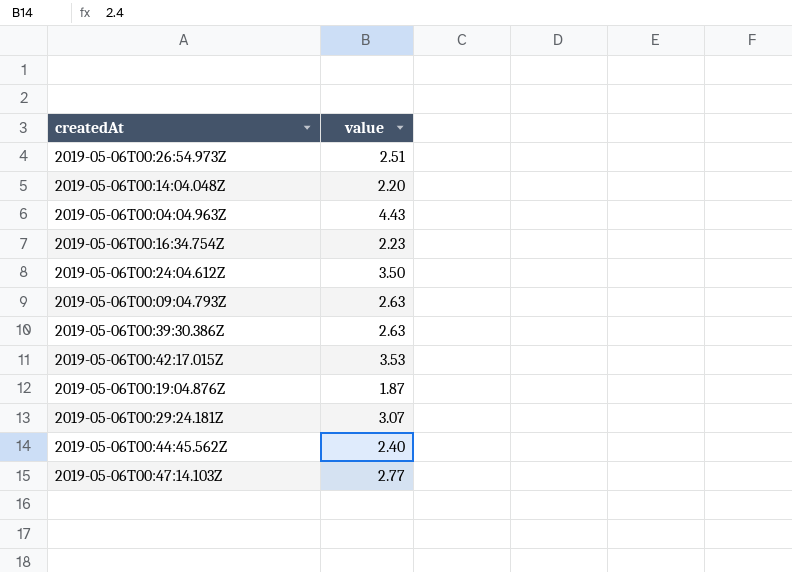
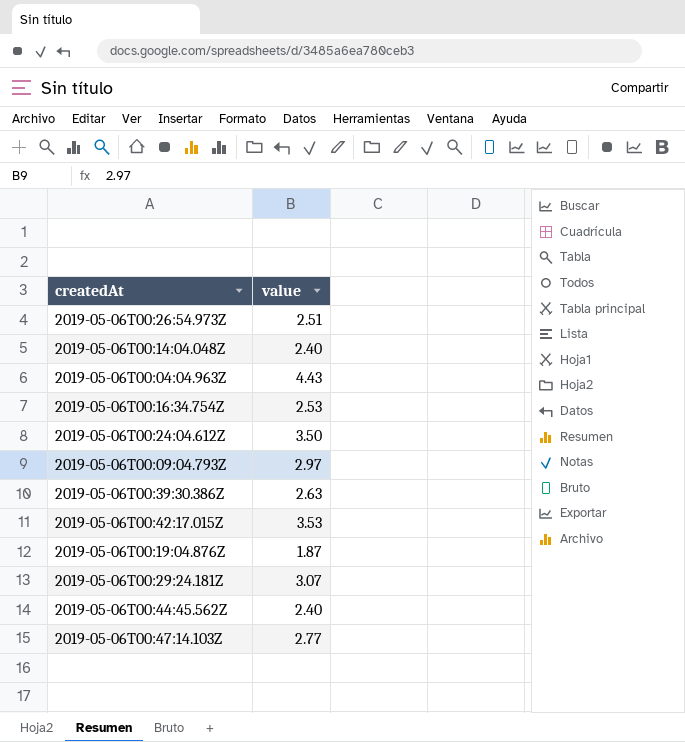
2019-05-06T00:14:04.048Z | value: 2.20 -> 2.40
2019-05-06T00:16:34.754Z | value: 2.23 -> 2.53
2019-05-06T00:09:04.793Z | value: 2.63 -> 2.97

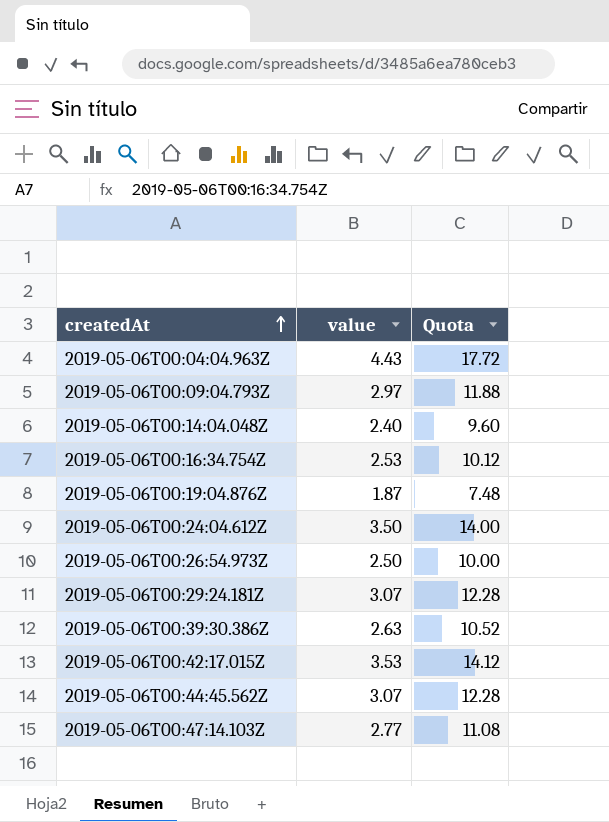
row order: none -> createdAt ascending
column Quota | formula: none -> [value] * 4
2019-05-06T00:26:54.973Z | value: 2.51 -> 2.50
2019-05-06T00:44:45.562Z | value: 2.40 -> 3.07

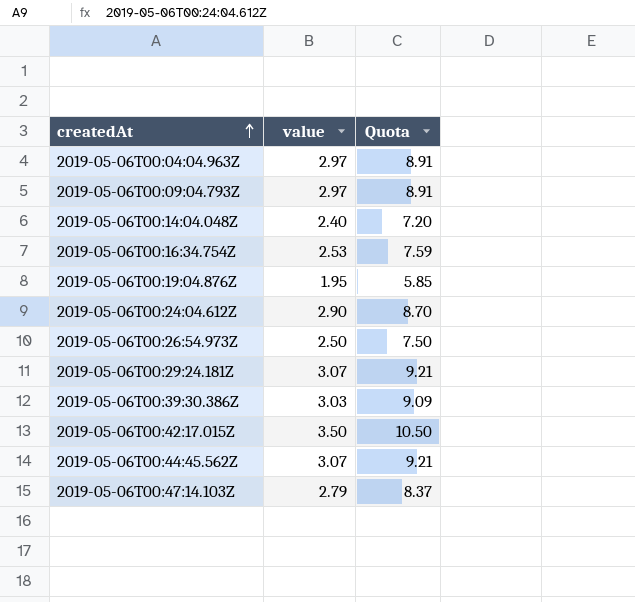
column Quota | formula: [value] * 4 -> [value] * 3
2019-05-06T00:04:04.963Z | value: 4.43 -> 2.97
2019-05-06T00:19:04.876Z | value: 1.87 -> 1.95
2019-05-06T00:24:04.612Z | value: 3.50 -> 2.90
2019-05-06T00:39:30.386Z | value: 2.63 -> 3.03
2019-05-06T00:42:17.015Z | value: 3.53 -> 3.50
2019-05-06T00:47:14.103Z | value: 2.77 -> 2.79

